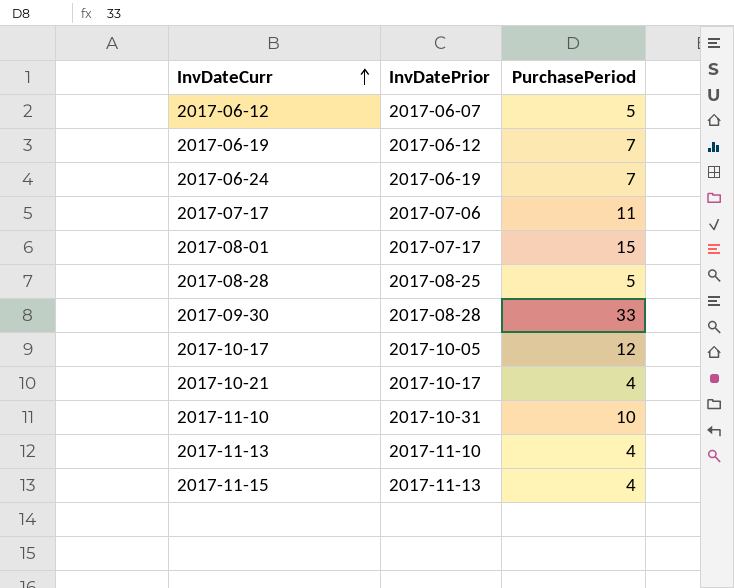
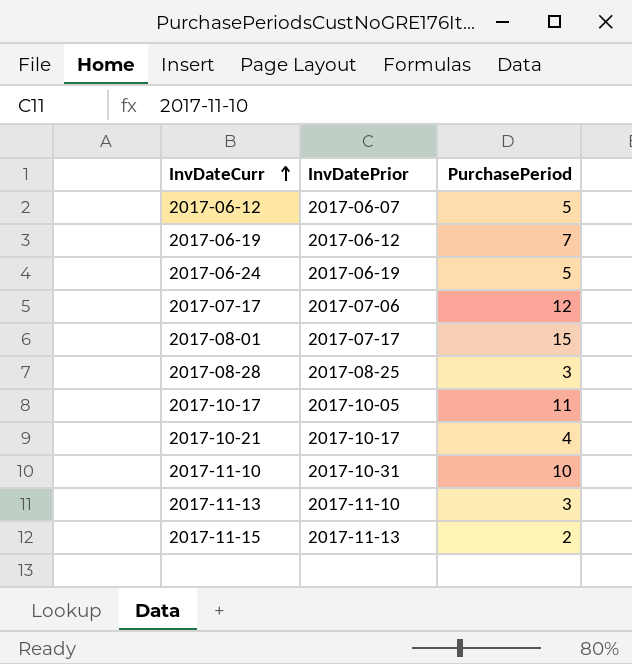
row 2017-09-30: 2017-08-28 | 33 -> none
2017-06-24 | PurchasePeriod: 7 -> 5
2017-07-17 | PurchasePeriod: 11 -> 12
2017-08-28 | PurchasePeriod: 5 -> 3
2017-10-17 | PurchasePeriod: 12 -> 11
2017-11-13 | PurchasePeriod: 4 -> 3
2017-11-15 | PurchasePeriod: 4 -> 2

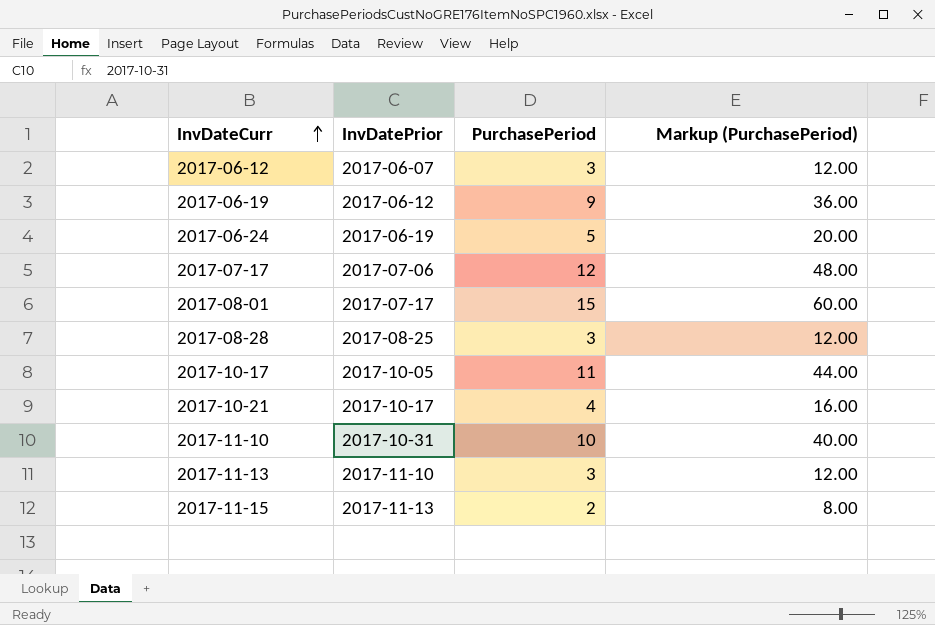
column Markup (PurchasePeriod) | formula: none -> [PurchasePeriod] * 4
2017-06-12 | PurchasePeriod: 5 -> 3
2017-06-19 | PurchasePeriod: 7 -> 9

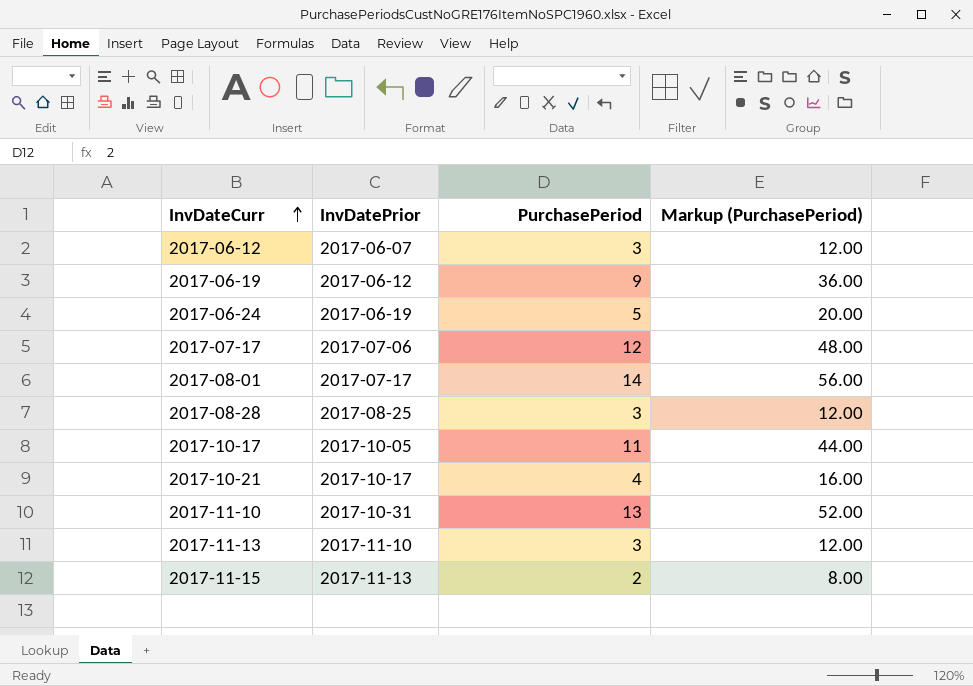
2017-08-01 | PurchasePeriod: 15 -> 14
2017-08-01 | Markup (PurchasePeriod): 60.00 -> 56.00
2017-11-10 | PurchasePeriod: 10 -> 13
2017-11-10 | Markup (PurchasePeriod): 40.00 -> 52.00

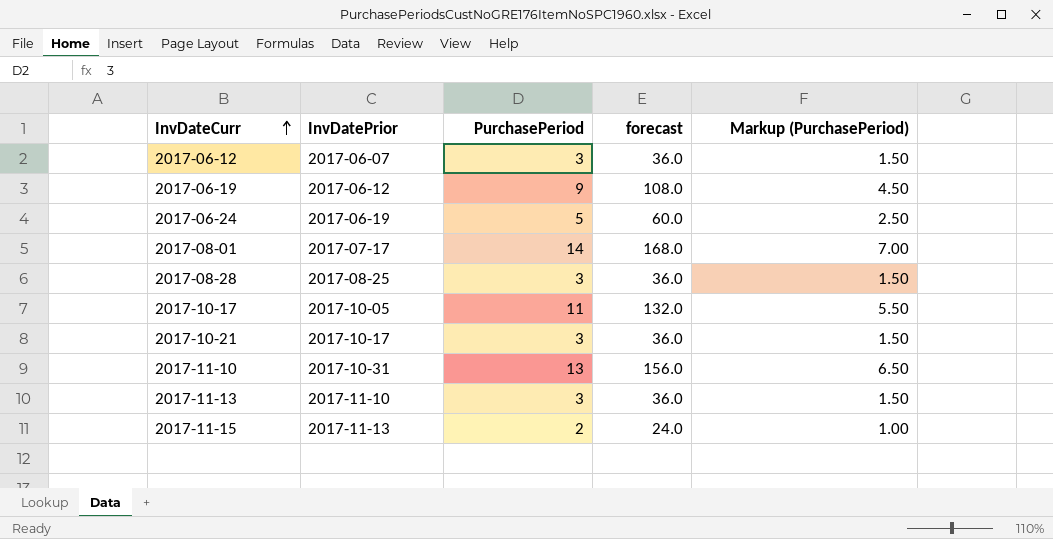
column forecast | formula: none -> [PurchasePeriod] * 12
column Markup (PurchasePeriod) | formula: [PurchasePeriod] * 4 -> [PurchasePeriod] * 0.5
row 2017-07-17: 2017-07-06 | 12 | 48.00 -> none
2017-10-21 | PurchasePeriod: 4 -> 3

